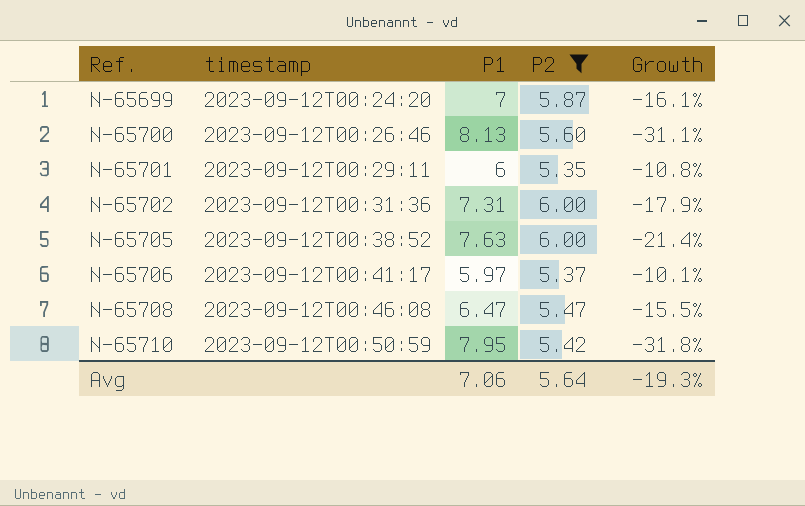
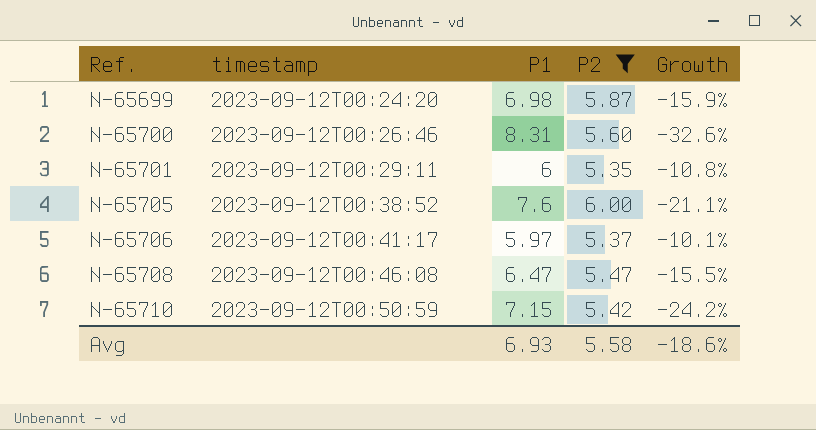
row N-65702: 2023-09-12T00:31:36 | 7.31 | 6.00 | -17.9% -> none
N-65699 | P1: 7 -> 6.98
N-65699 | Growth: -16.1% -> -15.9%
N-65700 | P1: 8.13 -> 8.31
N-65700 | Growth: -31.1% -> -32.6%
N-65705 | P1: 7.63 -> 7.6
N-65705 | Growth: -21.4% -> -21.1%
N-65710 | P1: 7.95 -> 7.15
N-65710 | Growth: -31.8% -> -24.2%
Avg | P1: 7.06 -> 6.93
Avg | P2: 5.64 -> 5.58
Avg | Growth: -19.3% -> -18.6%

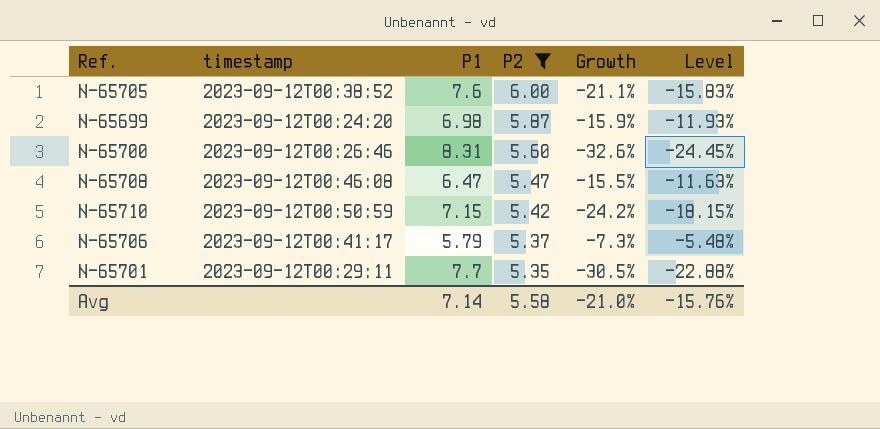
row order: Ref. ascending -> P2 descending
column Level | formula: none -> [Growth] * 0.75
N-65706 | P1: 5.97 -> 5.79
N-65706 | Growth: -10.1% -> -7.3%
N-65701 | P1: 6 -> 7.7
N-65701 | Growth: -10.8% -> -30.5%
Avg | P1: 6.93 -> 7.14
Avg | Growth: -18.6% -> -21.0%

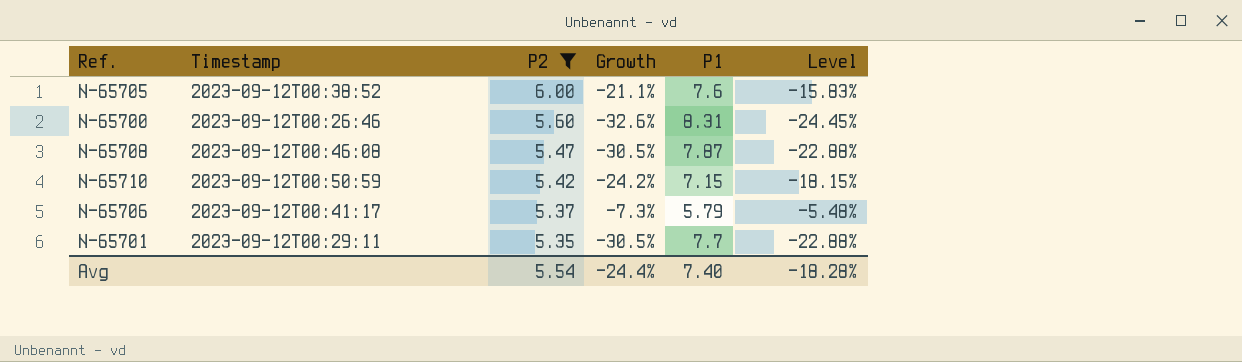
column name: timestamp -> Timestamp
column P1 | position: 3 -> 5
row N-65699: 2023-09-12T00:24:20 | 6.98 | 5.87 | -15.9% | -11.93% -> none
N-65708 | Growth: -15.5% -> -30.5%
N-65708 | P1: 6.47 -> 7.87
N-65708 | Level: -11.63% -> -22.88%
Avg | P2: 5.58 -> 5.54
Avg | Growth: -21.0% -> -24.4%
Avg | P1: 7.14 -> 7.40
Avg | Level: -15.76% -> -18.28%

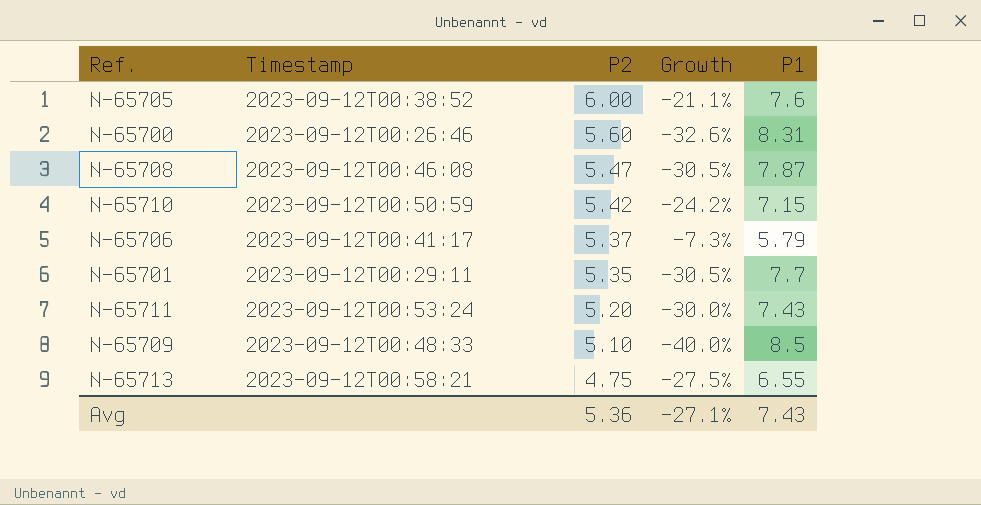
filter: P2 >= 5.35 -> none
column Level | formula: [Growth] * 0.75 -> none
Avg | P2: 5.54 -> 5.36
Avg | Growth: -24.4% -> -27.1%
Avg | P1: 7.40 -> 7.43

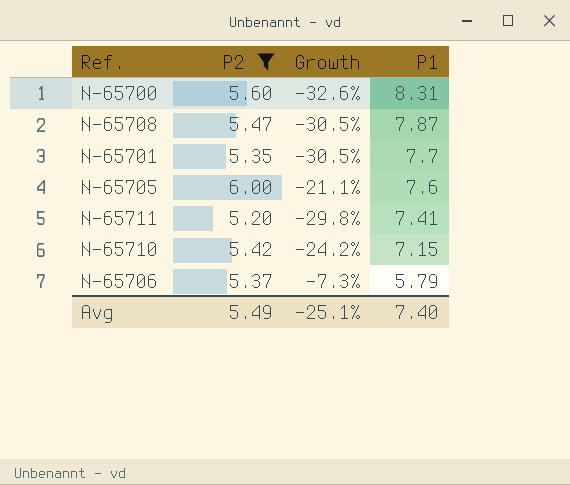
filter: none -> P2 >= 5.20
row order: P2 descending -> P1 descending
column Timestamp | position: 2 -> none
N-65711 | Growth: -30.0% -> -29.8%
N-65711 | P1: 7.43 -> 7.41
Avg | P2: 5.36 -> 5.49
Avg | Growth: -27.1% -> -25.1%
Avg | P1: 7.43 -> 7.40

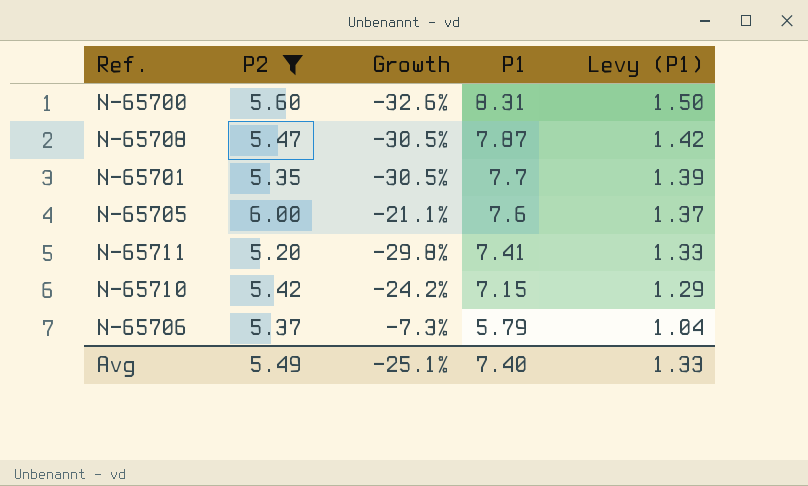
column Levy (P1) | formula: none -> [P1] * 0.18

